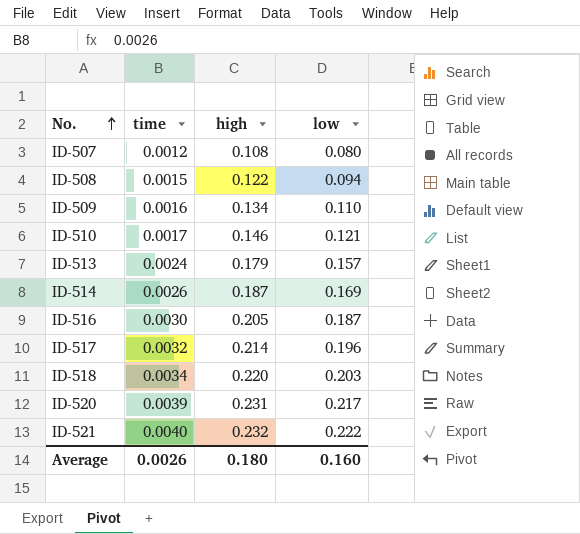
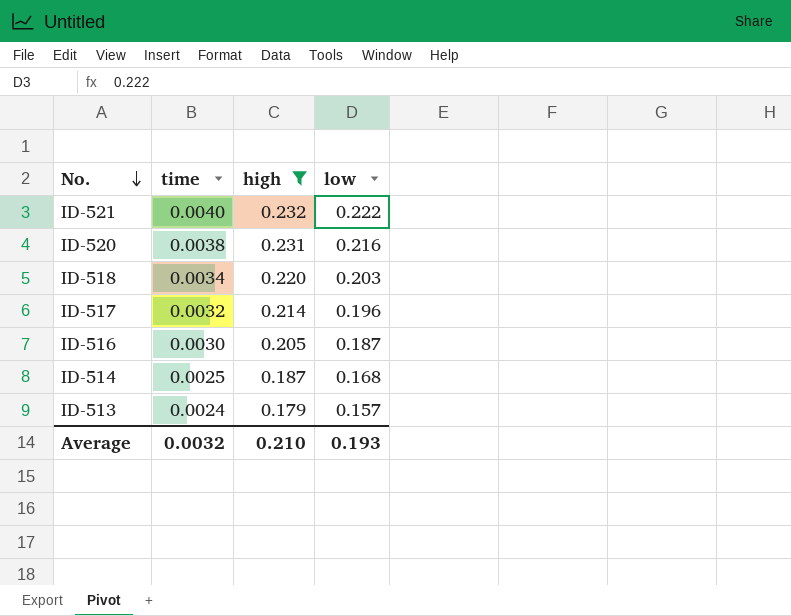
filter: none -> high >= 0.179
row order: No. ascending -> No. descending
ID-520 | time: 0.0039 -> 0.0038
ID-520 | low: 0.217 -> 0.216
ID-514 | time: 0.0026 -> 0.0025
ID-514 | low: 0.169 -> 0.168
Average | time: 0.0026 -> 0.0032
Average | high: 0.180 -> 0.210
Average | low: 0.160 -> 0.193

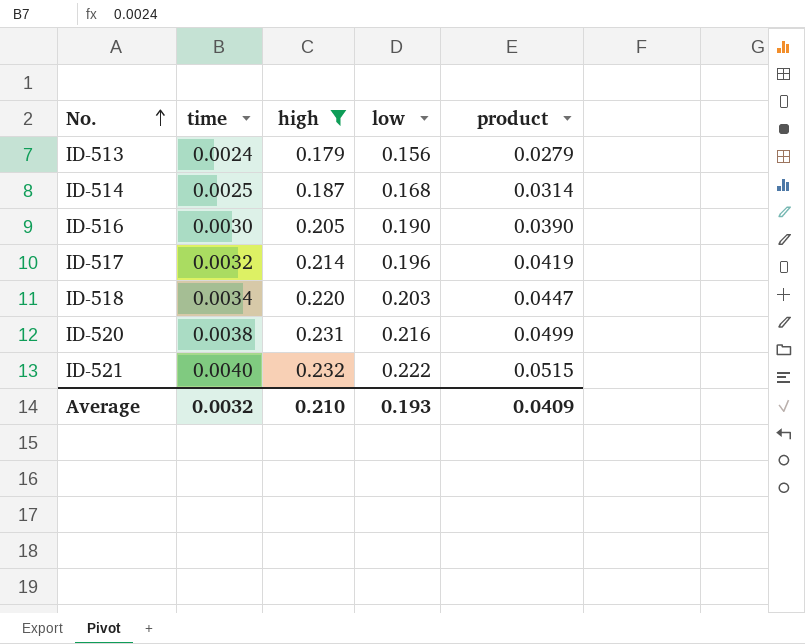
row order: No. descending -> No. ascending
column product | formula: none -> [high] * [low]
ID-513 | low: 0.157 -> 0.156
ID-516 | low: 0.187 -> 0.190

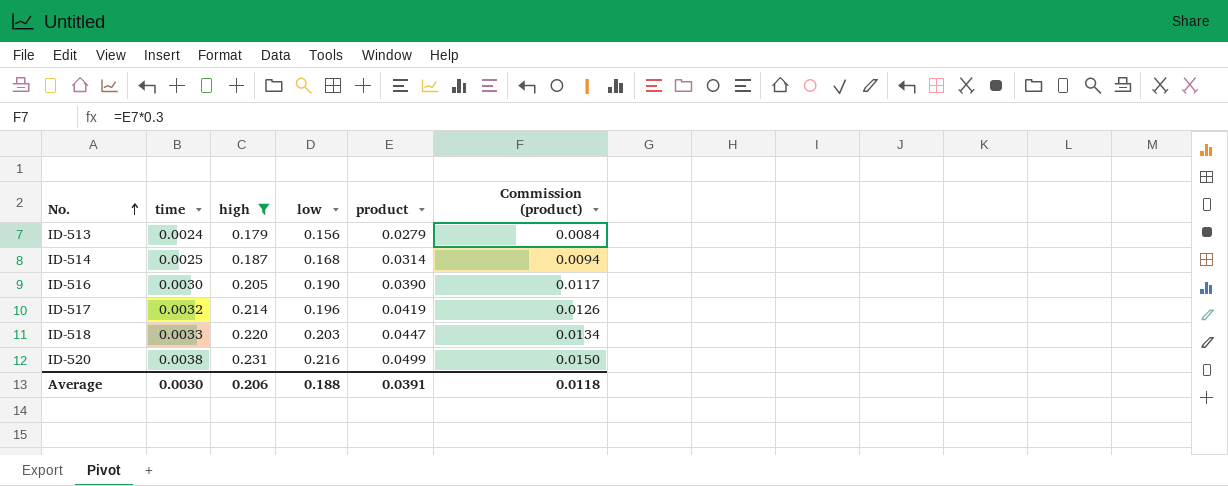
column Commission (product) | formula: none -> [product] * 0.3
row ID-521: 0.0040 | 0.232 | 0.222 | 0.0515 -> none
ID-518 | time: 0.0034 -> 0.0033
Average | time: 0.0032 -> 0.0030
Average | high: 0.210 -> 0.206
Average | low: 0.193 -> 0.188
Average | product: 0.0409 -> 0.0391

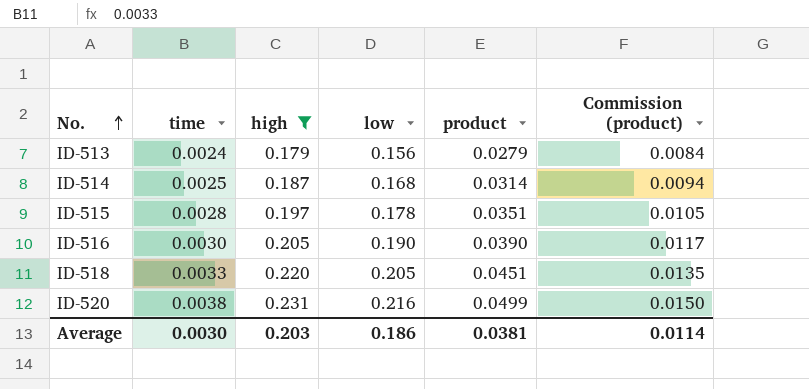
row ID-517: 0.0032 | 0.214 | 0.196 | 0.0419 | 0.0126 -> none
row ID-515: none -> 0.0028 | 0.197 | 0.178 | 0.0351 | 0.0105
ID-518 | low: 0.203 -> 0.205
ID-518 | product: 0.0447 -> 0.0451
ID-518 | Commission (product): 0.0134 -> 0.0135
Average | high: 0.206 -> 0.203
Average | low: 0.188 -> 0.186
Average | product: 0.0391 -> 0.0381
Average | Commission (product): 0.0118 -> 0.0114

